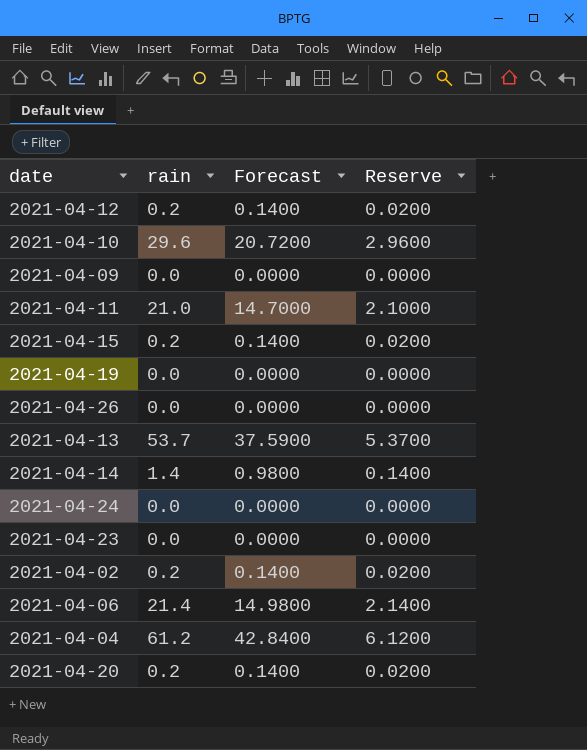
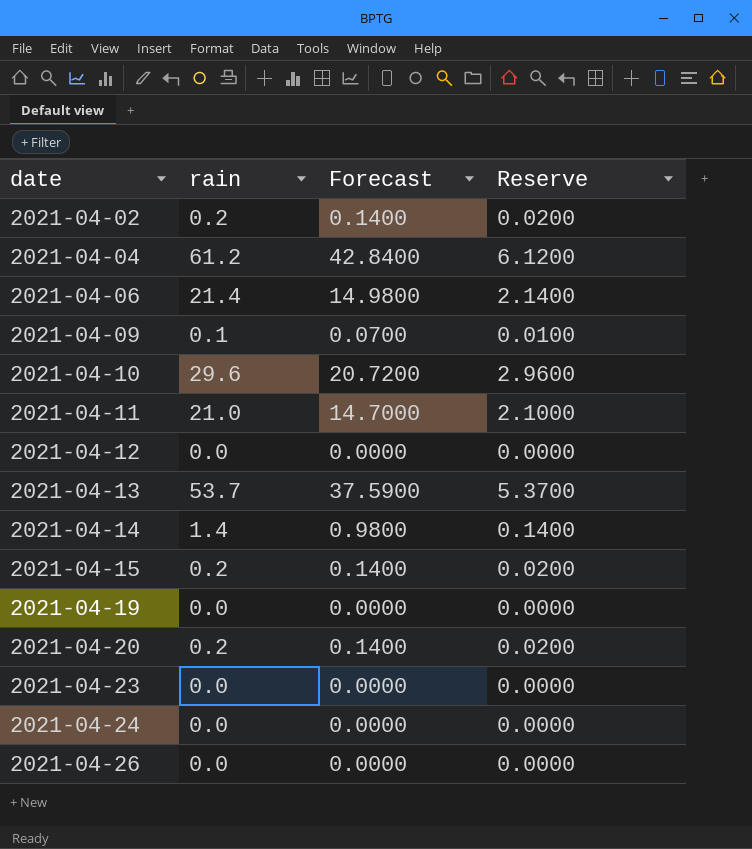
row order: none -> date ascending
2021-04-09 | rain: 0.0 -> 0.1
2021-04-09 | Forecast: 0.0000 -> 0.0700
2021-04-09 | Reserve: 0.0000 -> 0.0100
2021-04-12 | rain: 0.2 -> 0.0
2021-04-12 | Forecast: 0.1400 -> 0.0000
2021-04-12 | Reserve: 0.0200 -> 0.0000

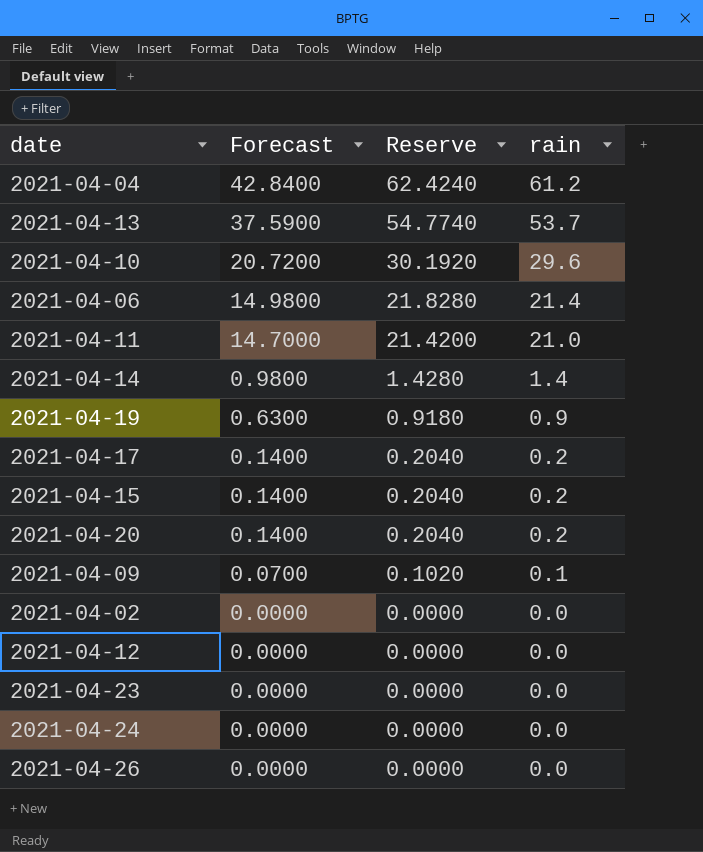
row order: date ascending -> Forecast descending
column Reserve | formula: [rain] * 0.1 -> [rain] * 1.02
column rain | position: 2 -> 4
2021-04-19 | Forecast: 0.0000 -> 0.6300
2021-04-19 | rain: 0.0 -> 0.9
row 2021-04-17: none -> 0.1400 | 0.2040 | 0.2
2021-04-02 | Forecast: 0.1400 -> 0.0000
2021-04-02 | rain: 0.2 -> 0.0

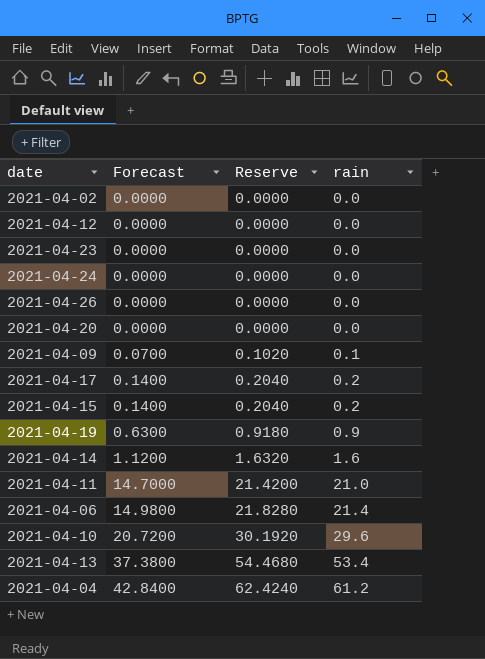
row order: Forecast descending -> Forecast ascending
2021-04-20 | Forecast: 0.1400 -> 0.0000
2021-04-20 | Reserve: 0.2040 -> 0.0000
2021-04-20 | rain: 0.2 -> 0.0
2021-04-14 | Forecast: 0.9800 -> 1.1200
2021-04-14 | Reserve: 1.4280 -> 1.6320
2021-04-14 | rain: 1.4 -> 1.6
2021-04-13 | Forecast: 37.5900 -> 37.3800
2021-04-13 | Reserve: 54.7740 -> 54.4680
2021-04-13 | rain: 53.7 -> 53.4

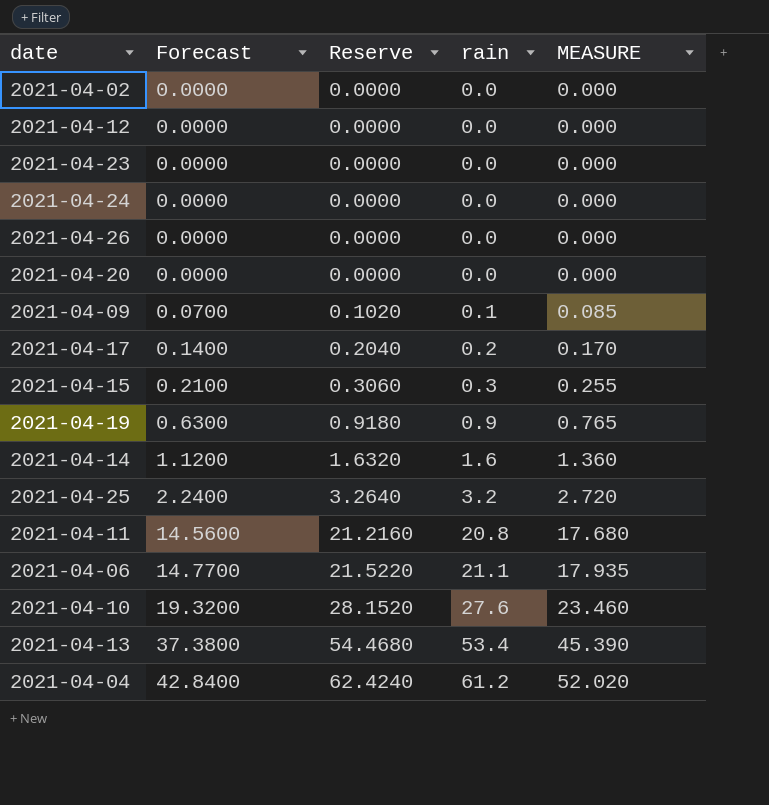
column MEASURE | formula: none -> [rain] * 0.85
2021-04-15 | Forecast: 0.1400 -> 0.2100
2021-04-15 | Reserve: 0.2040 -> 0.3060
2021-04-15 | rain: 0.2 -> 0.3
row 2021-04-25: none -> 2.2400 | 3.2640 | 3.2 | 2.720
2021-04-11 | Forecast: 14.7000 -> 14.5600
2021-04-11 | Reserve: 21.4200 -> 21.2160
2021-04-11 | rain: 21.0 -> 20.8
2021-04-06 | Forecast: 14.9800 -> 14.7700
2021-04-06 | Reserve: 21.8280 -> 21.5220
2021-04-06 | rain: 21.4 -> 21.1
2021-04-10 | Forecast: 20.7200 -> 19.3200
2021-04-10 | Reserve: 30.1920 -> 28.1520
2021-04-10 | rain: 29.6 -> 27.6

